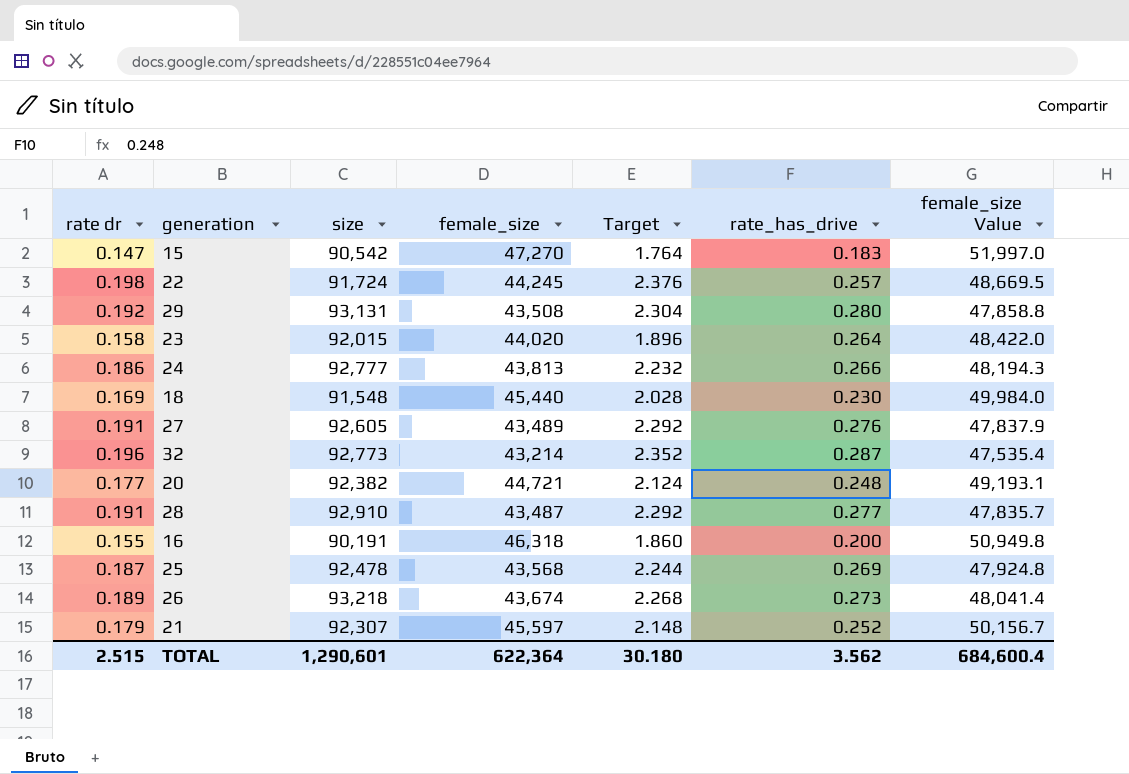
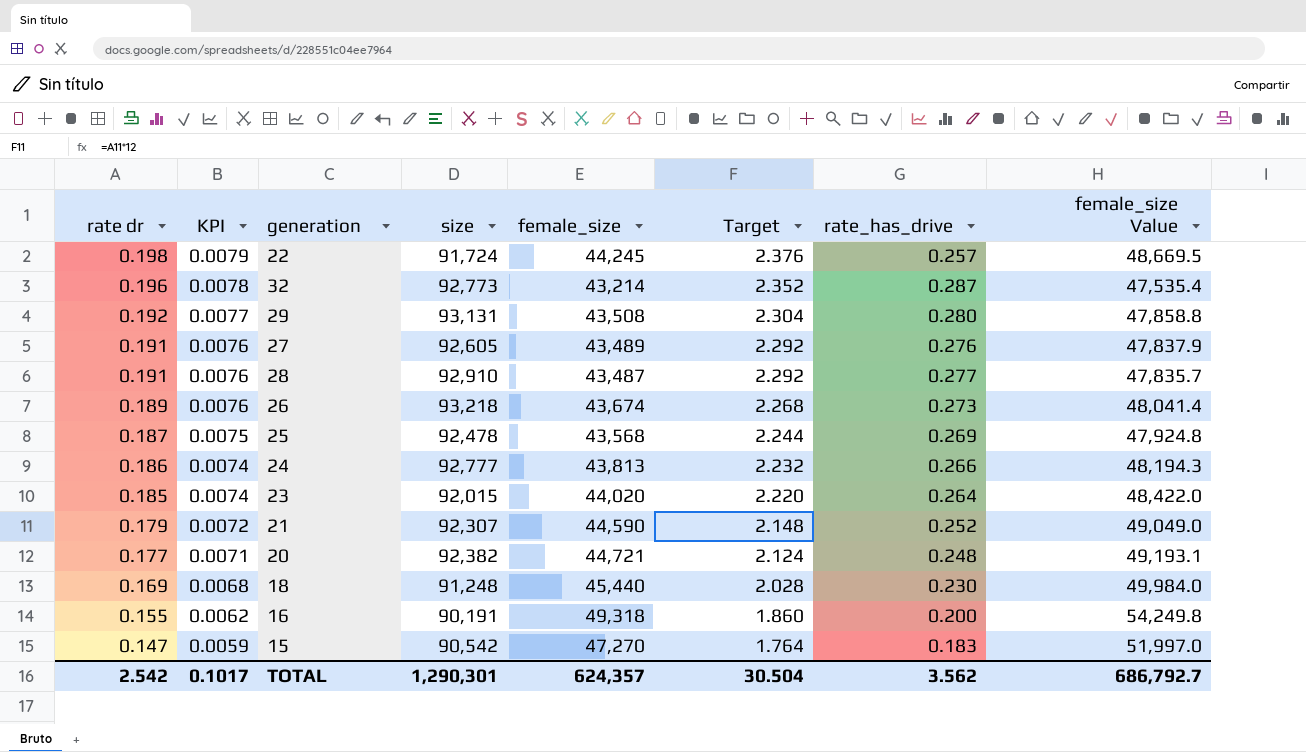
row order: none -> rate dr descending
column KPI | formula: none -> [rate dr] * 0.04
23 | rate dr: 0.158 -> 0.185
23 | Target: 1.896 -> 2.220
21 | female_size: 45,597 -> 44,590
21 | female_size Value: 50,156.7 -> 49,049.0
18 | size: 91,548 -> 91,248
16 | female_size: 46,318 -> 49,318
16 | female_size Value: 50,949.8 -> 54,249.8
TOTAL | rate dr: 2.515 -> 2.542
TOTAL | size: 1,290,601 -> 1,290,301
TOTAL | female_size: 622,364 -> 624,357
TOTAL | Target: 30.180 -> 30.504
TOTAL | female_size Value: 684,600.4 -> 686,792.7

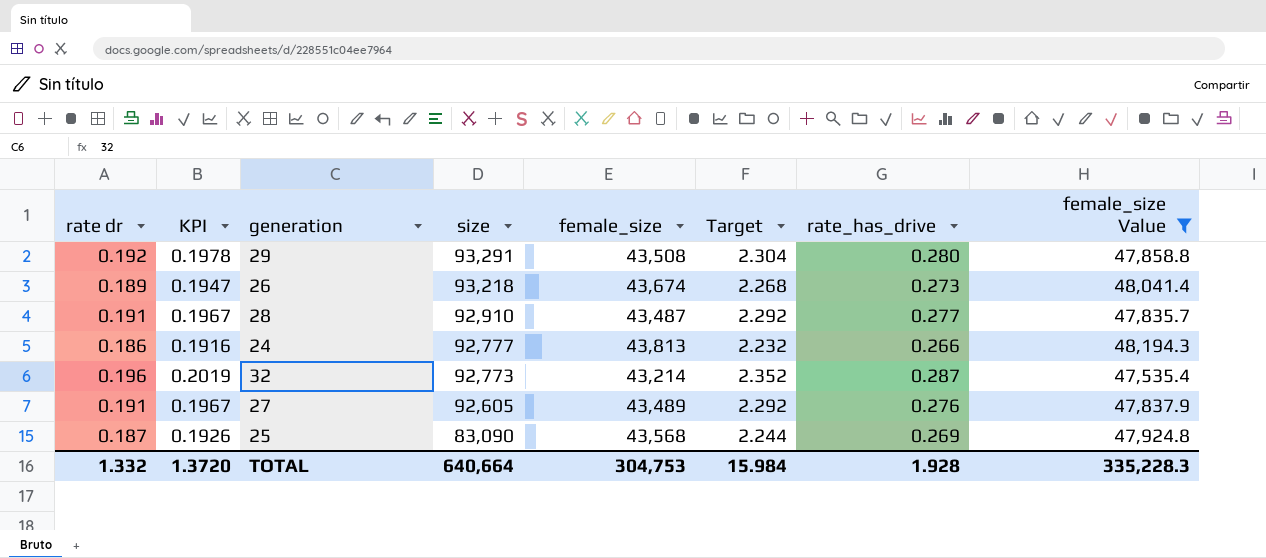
filter: none -> female_size Value <= 48,194.3
row order: rate dr descending -> size descending
column KPI | formula: [rate dr] * 0.04 -> [rate dr] * 1.03
29 | size: 93,131 -> 93,291
25 | size: 92,478 -> 83,090
TOTAL | rate dr: 2.542 -> 1.332
TOTAL | KPI: 0.1017 -> 1.3720
TOTAL | size: 1,290,301 -> 640,664
TOTAL | female_size: 624,357 -> 304,753
TOTAL | Target: 30.504 -> 15.984
TOTAL | rate_has_drive: 3.562 -> 1.928
TOTAL | female_size Value: 686,792.7 -> 335,228.3

